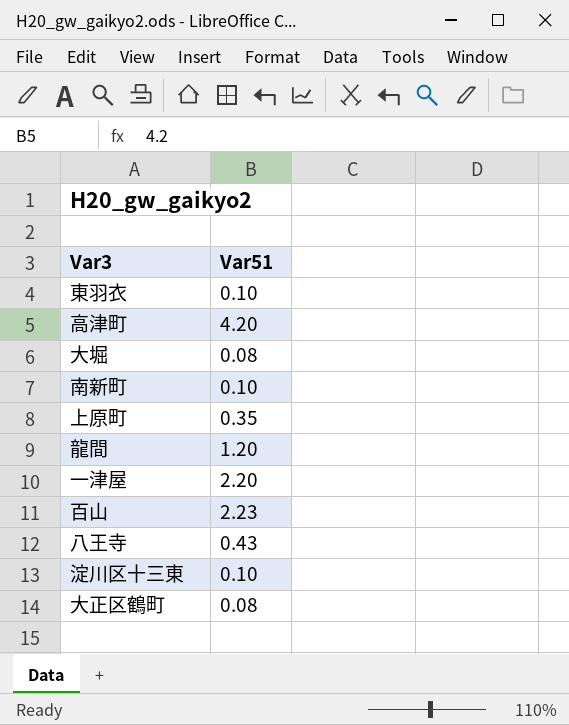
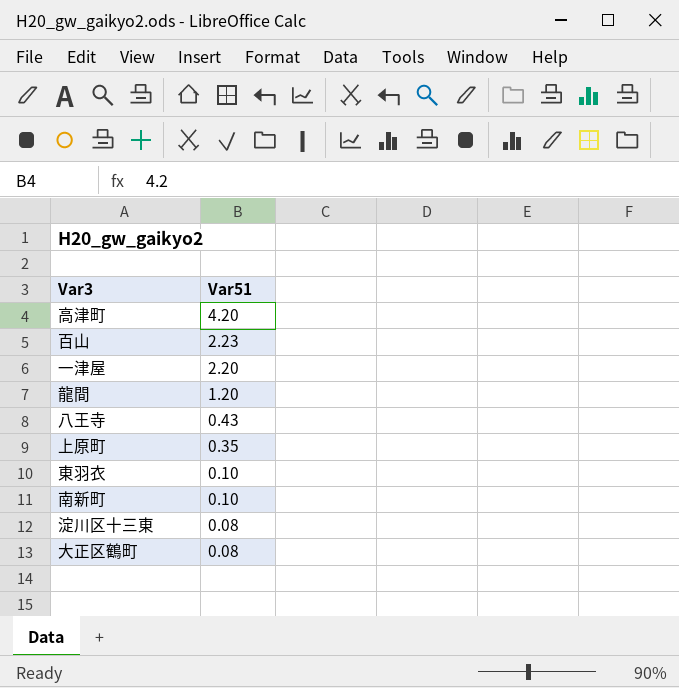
row order: none -> Var51 descending
row 大堀: 0.08 -> none
淀川区十三東 | Var51: 0.10 -> 0.08

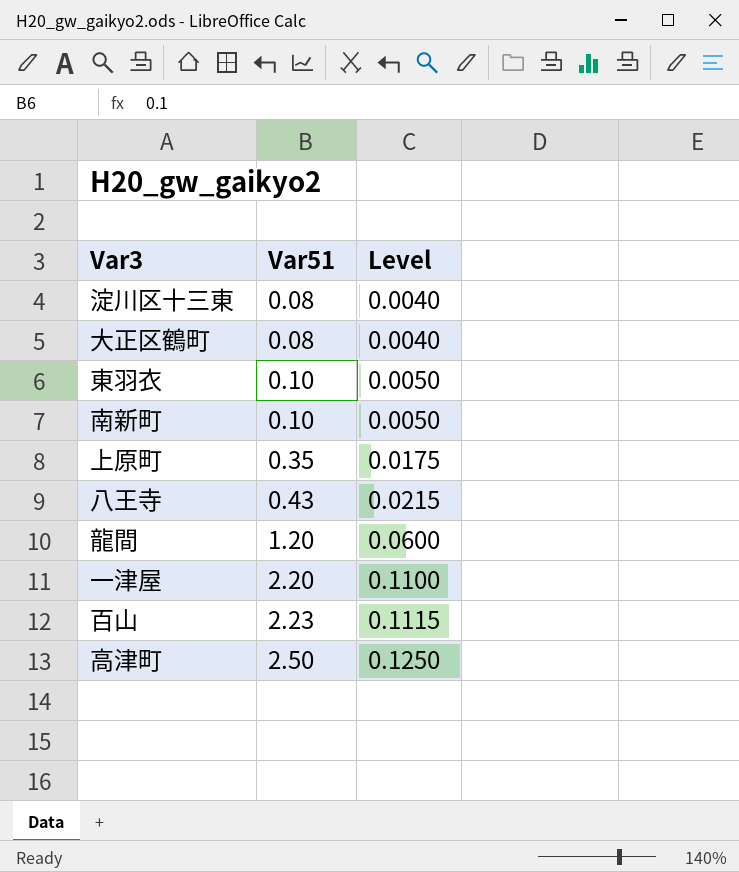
row order: Var51 descending -> Var51 ascending
column Level | formula: none -> [Var51] * 0.05
高津町 | Var51: 4.20 -> 2.50

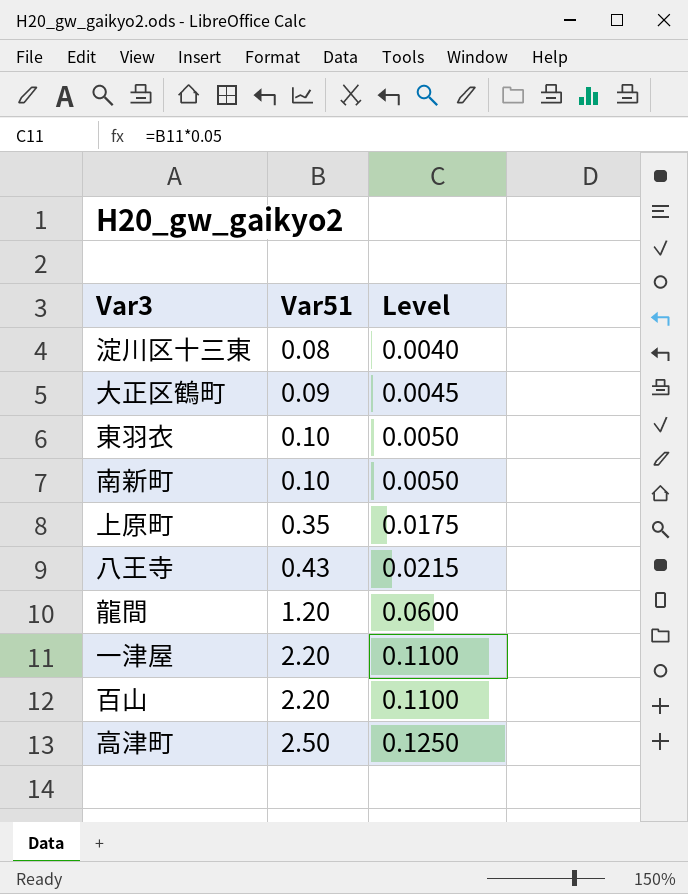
大正区鶴町 | Var51: 0.08 -> 0.09
大正区鶴町 | Level: 0.0040 -> 0.0045
百山 | Var51: 2.23 -> 2.20
百山 | Level: 0.1115 -> 0.1100

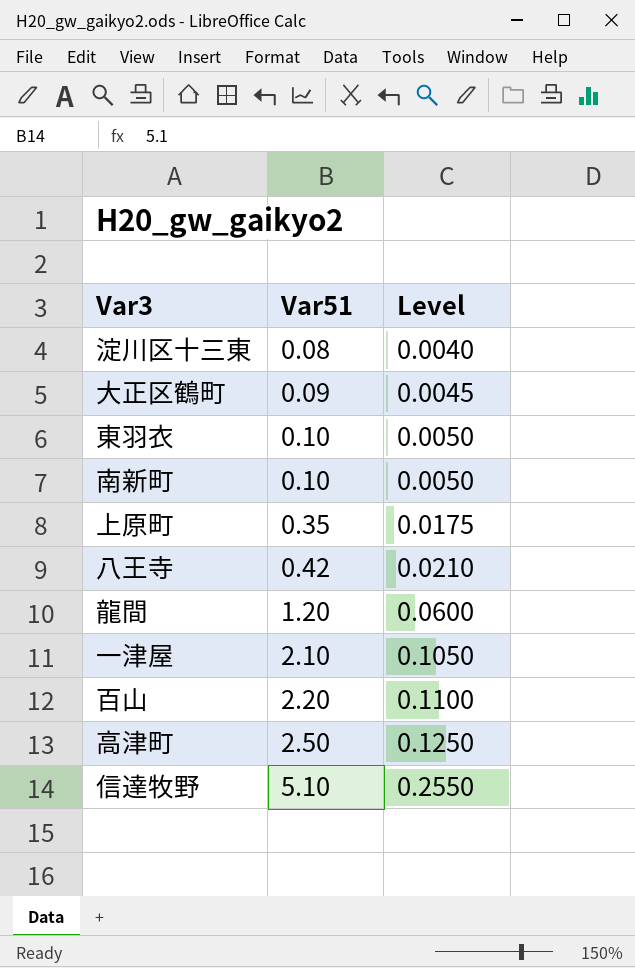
八王寺 | Var51: 0.43 -> 0.42
八王寺 | Level: 0.0215 -> 0.0210
一津屋 | Var51: 2.20 -> 2.10
一津屋 | Level: 0.1100 -> 0.1050
row 信達牧野: none -> 5.10 | 0.2550

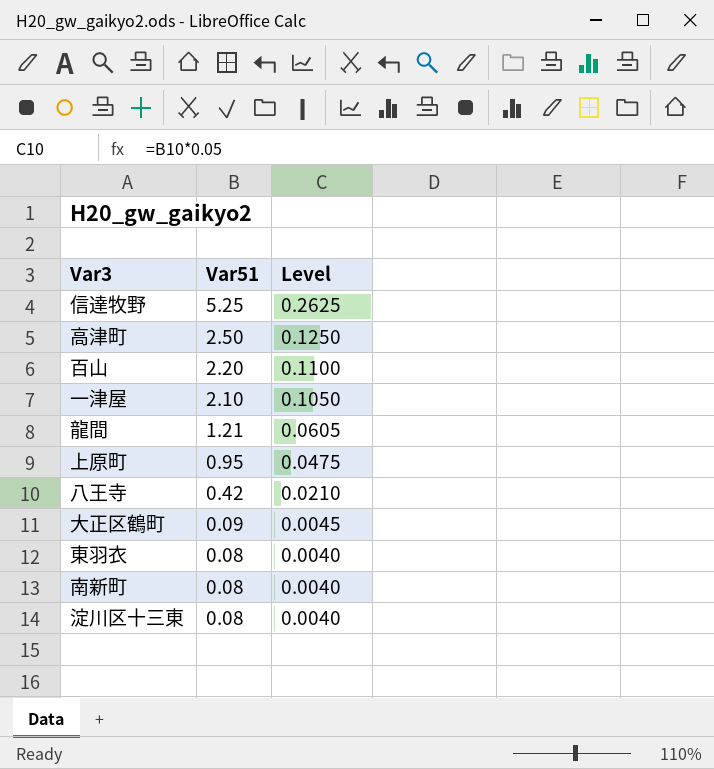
row order: Var51 ascending -> Var51 descending
信達牧野 | Var51: 5.10 -> 5.25
信達牧野 | Level: 0.2550 -> 0.2625
龍間 | Var51: 1.20 -> 1.21
龍間 | Level: 0.0600 -> 0.0605
上原町 | Var51: 0.35 -> 0.95
上原町 | Level: 0.0175 -> 0.0475
東羽衣 | Var51: 0.10 -> 0.08
東羽衣 | Level: 0.0050 -> 0.0040
南新町 | Var51: 0.10 -> 0.08
南新町 | Level: 0.0050 -> 0.0040

